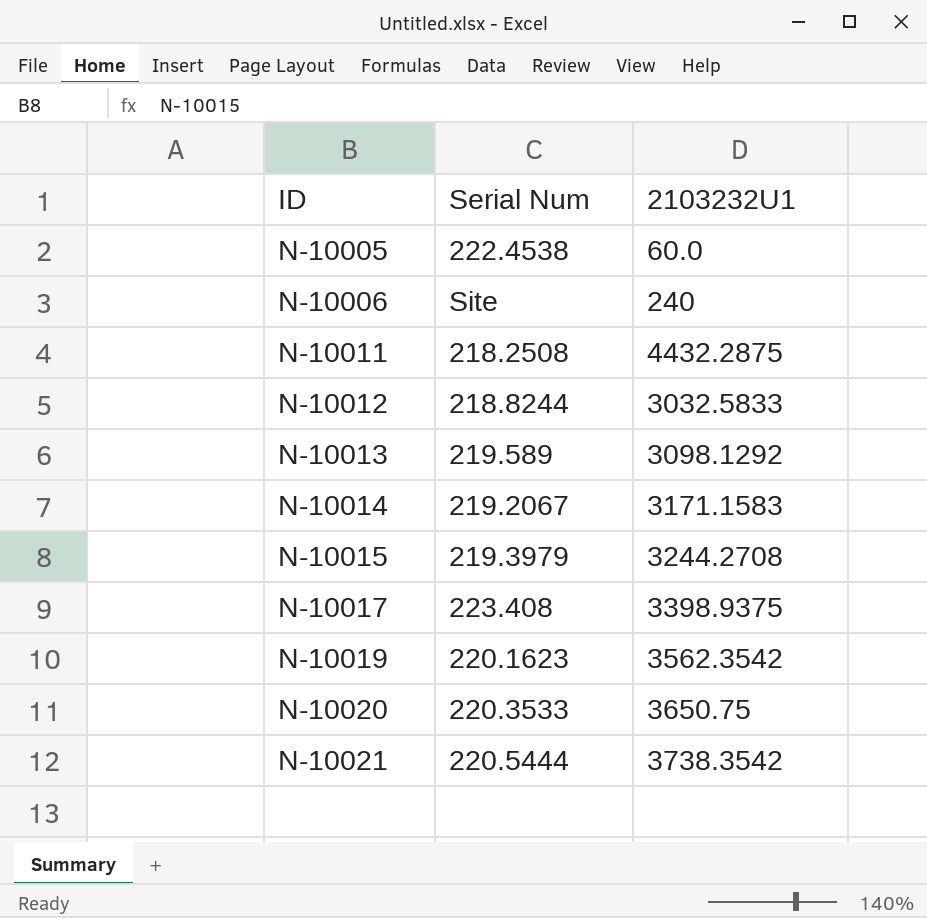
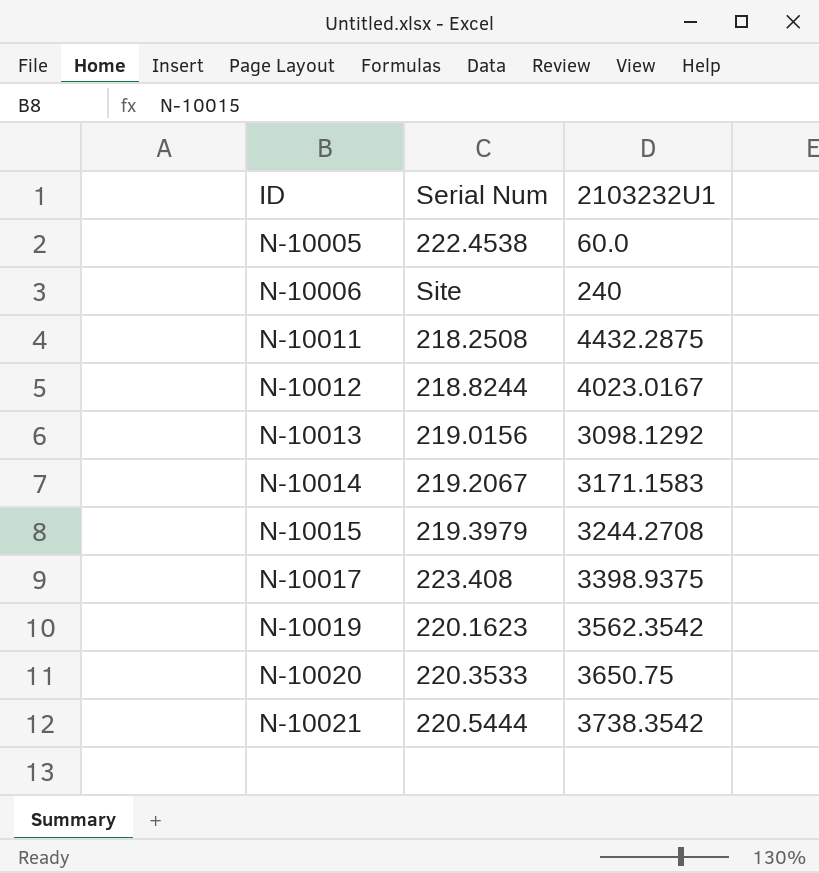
N-10012 | 2103232U1: 3032.5833 -> 4023.0167
N-10013 | Serial Num: 219.589 -> 219.0156

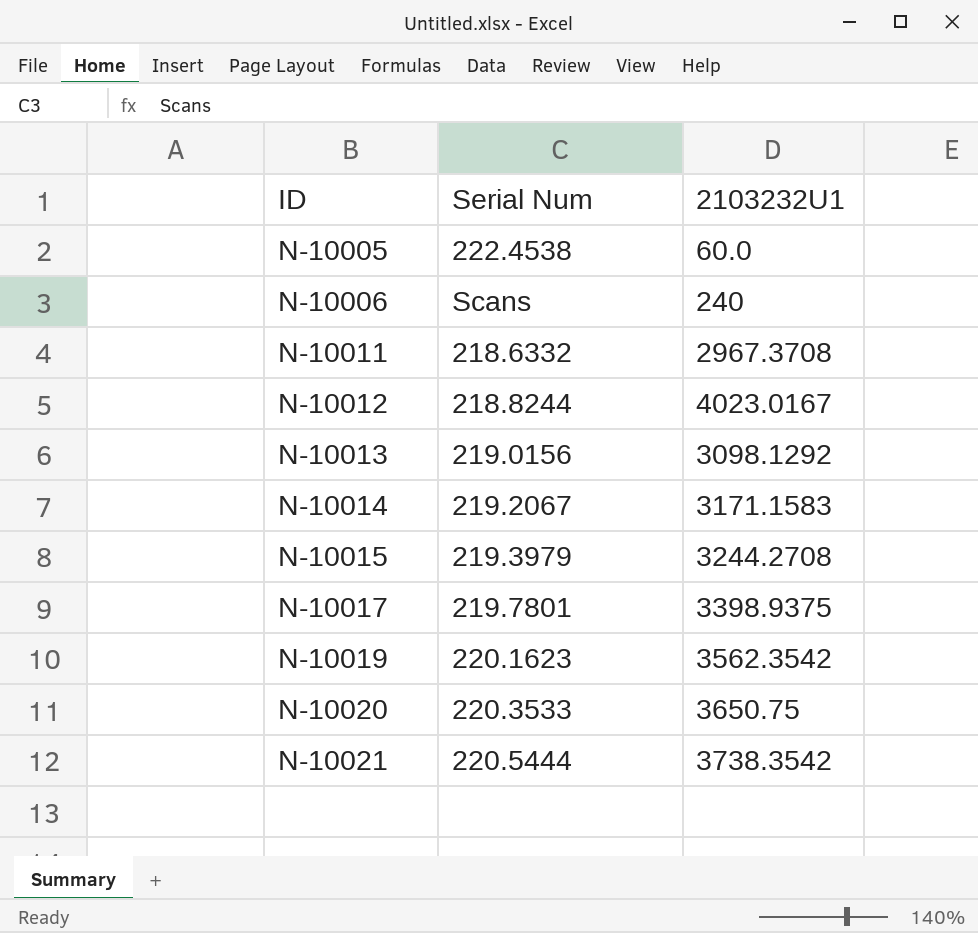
N-10006 | Serial Num: Site -> Scans
N-10011 | Serial Num: 218.2508 -> 218.6332
N-10011 | 2103232U1: 4432.2875 -> 2967.3708
N-10017 | Serial Num: 223.408 -> 219.7801

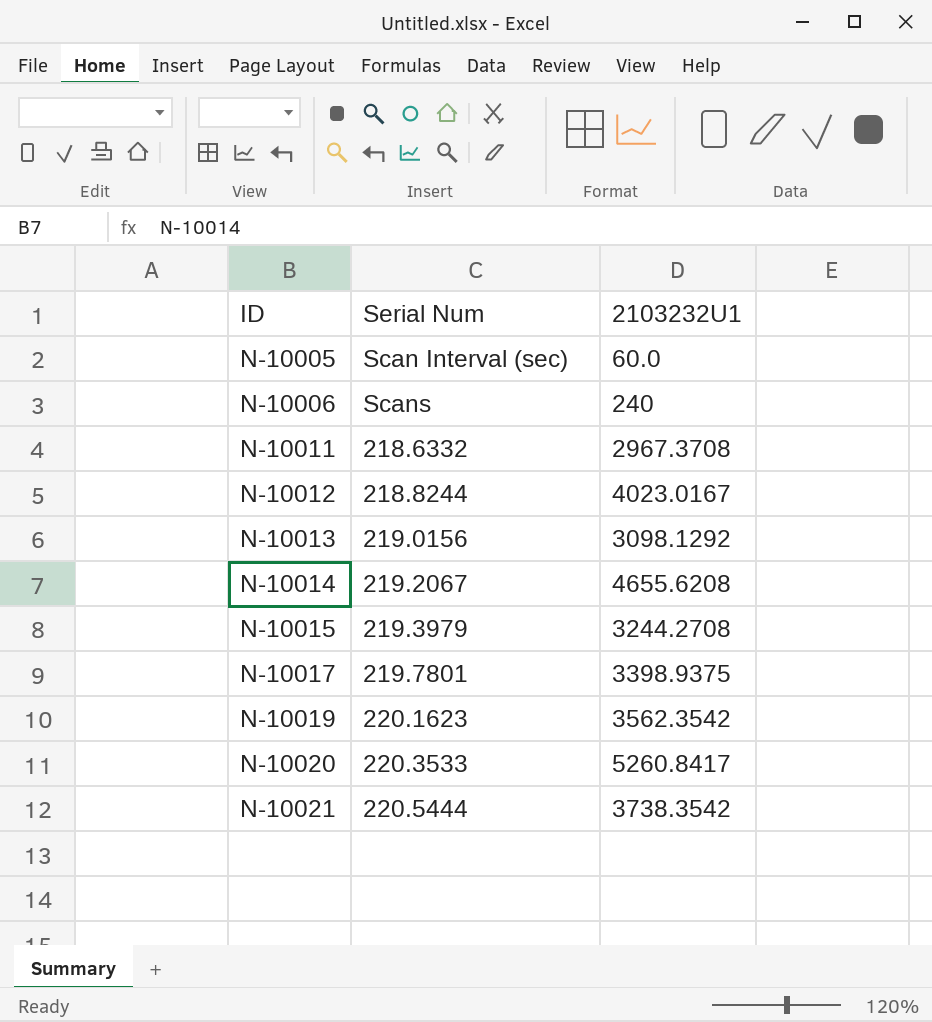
N-10005 | Serial Num: 222.4538 -> Scan Interval (sec)
N-10014 | 2103232U1: 3171.1583 -> 4655.6208
N-10020 | 2103232U1: 3650.75 -> 5260.8417

